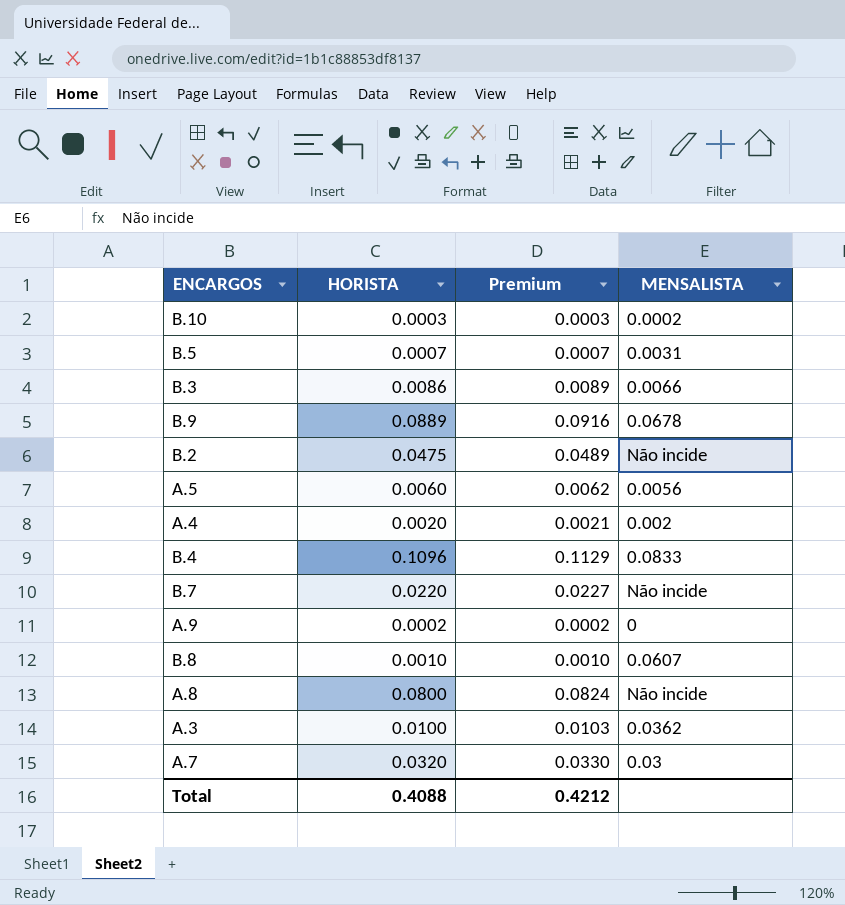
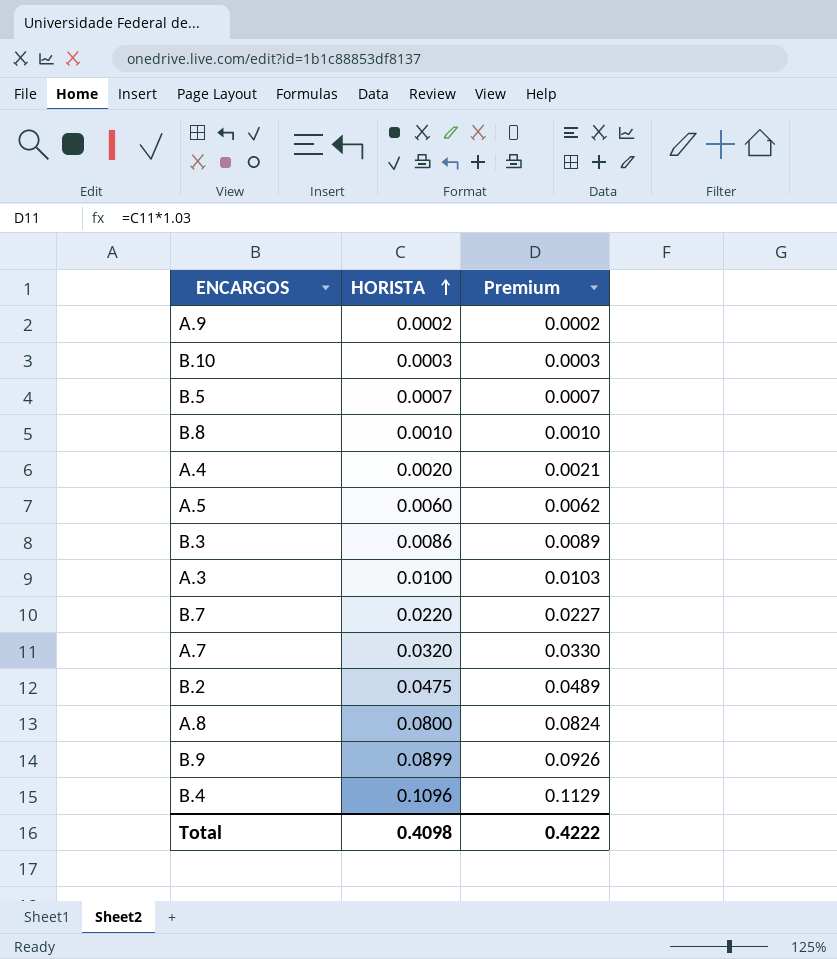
row order: none -> HORISTA ascending
column MENSALISTA | position: 4 -> none
B.9 | HORISTA: 0.0889 -> 0.0899
B.9 | Premium: 0.0916 -> 0.0926
Total | HORISTA: 0.4088 -> 0.4098
Total | Premium: 0.4212 -> 0.4222

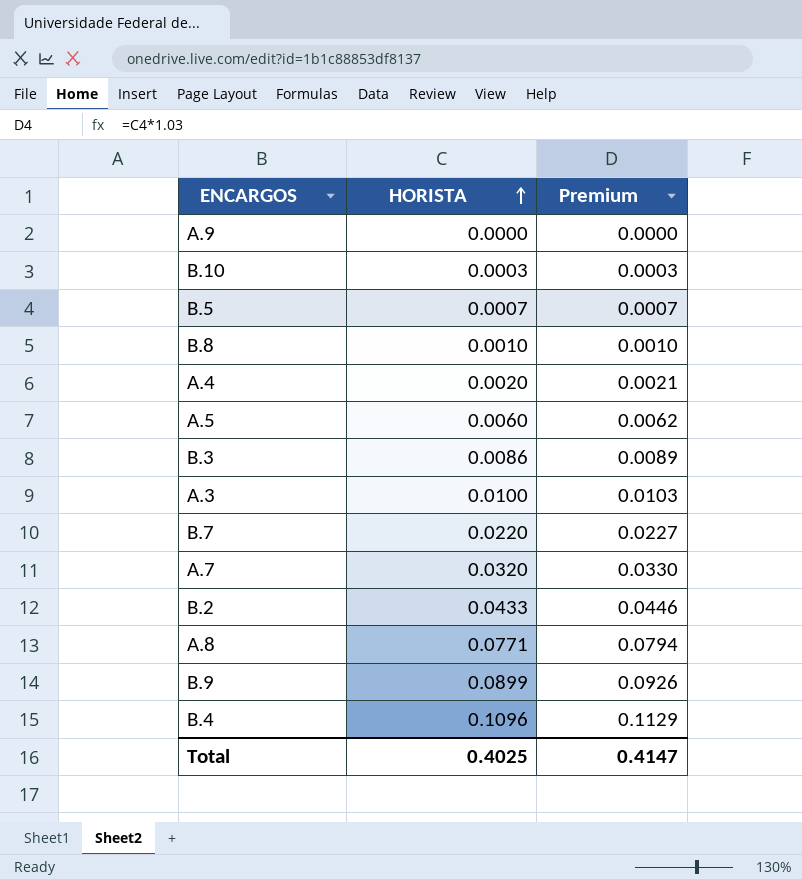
A.9 | HORISTA: 0.0002 -> 0.0000
A.9 | Premium: 0.0002 -> 0.0000
B.2 | HORISTA: 0.0475 -> 0.0433
B.2 | Premium: 0.0489 -> 0.0446
A.8 | HORISTA: 0.0800 -> 0.0771
A.8 | Premium: 0.0824 -> 0.0794
Total | HORISTA: 0.4098 -> 0.4025
Total | Premium: 0.4222 -> 0.4147

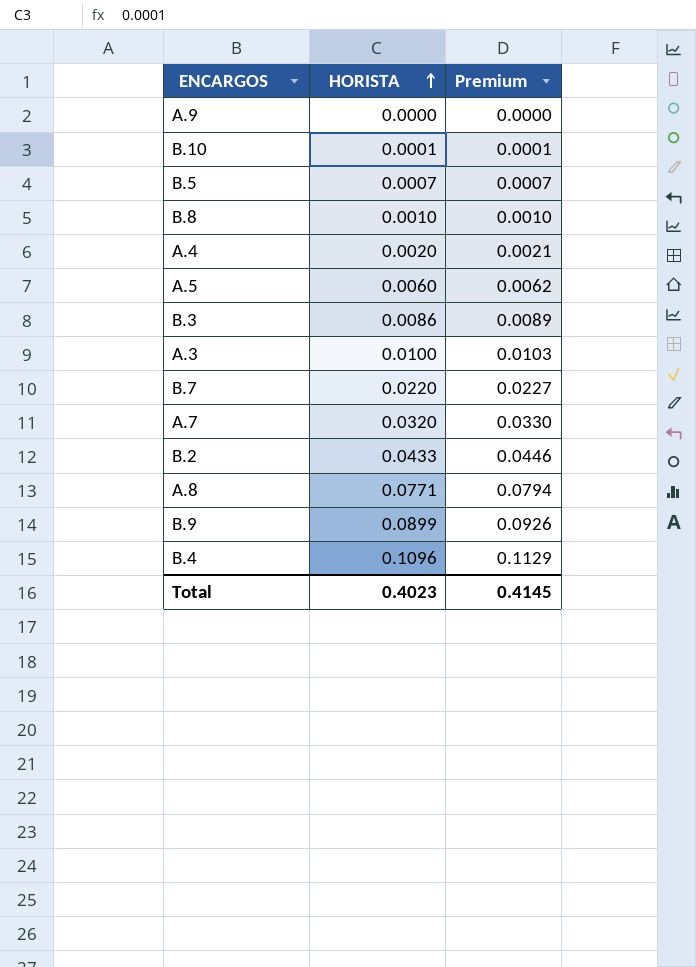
B.10 | HORISTA: 0.0003 -> 0.0001
B.10 | Premium: 0.0003 -> 0.0001
Total | HORISTA: 0.4025 -> 0.4023
Total | Premium: 0.4147 -> 0.4145

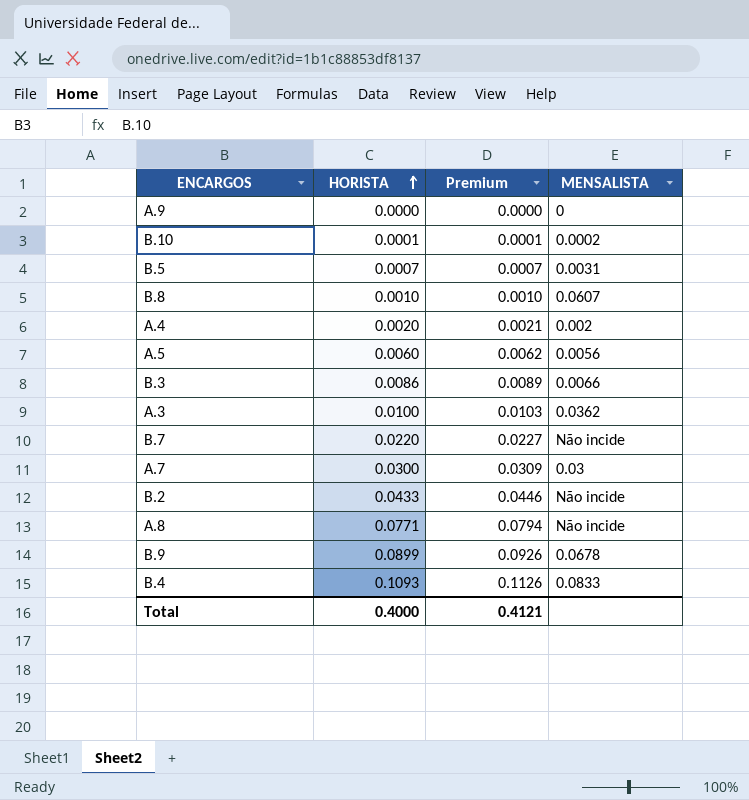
column MENSALISTA | position: none -> 4
A.7 | HORISTA: 0.0320 -> 0.0300
A.7 | Premium: 0.0330 -> 0.0309
B.4 | HORISTA: 0.1096 -> 0.1093
B.4 | Premium: 0.1129 -> 0.1126
Total | HORISTA: 0.4023 -> 0.4000
Total | Premium: 0.4145 -> 0.4121

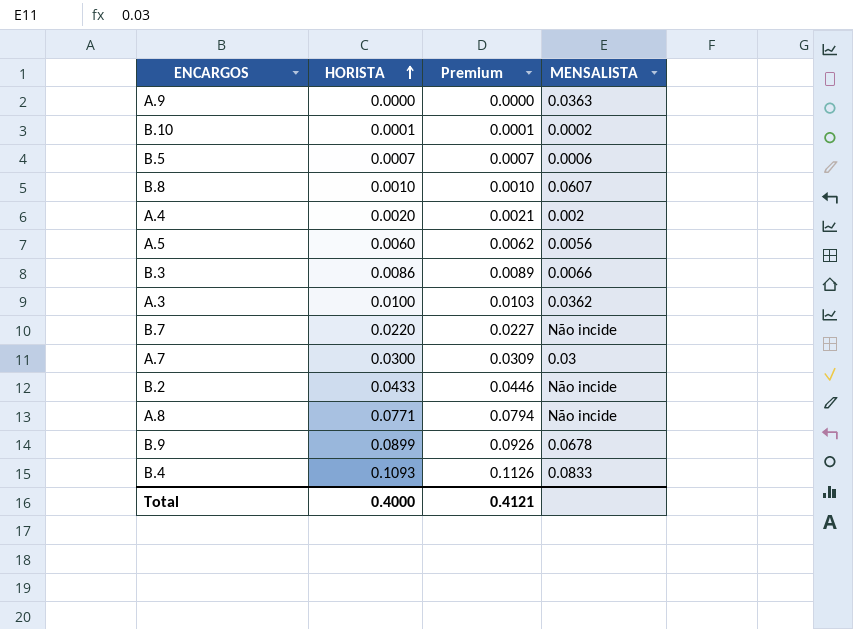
A.9 | MENSALISTA: 0 -> 0.0363
B.5 | MENSALISTA: 0.0031 -> 0.0006

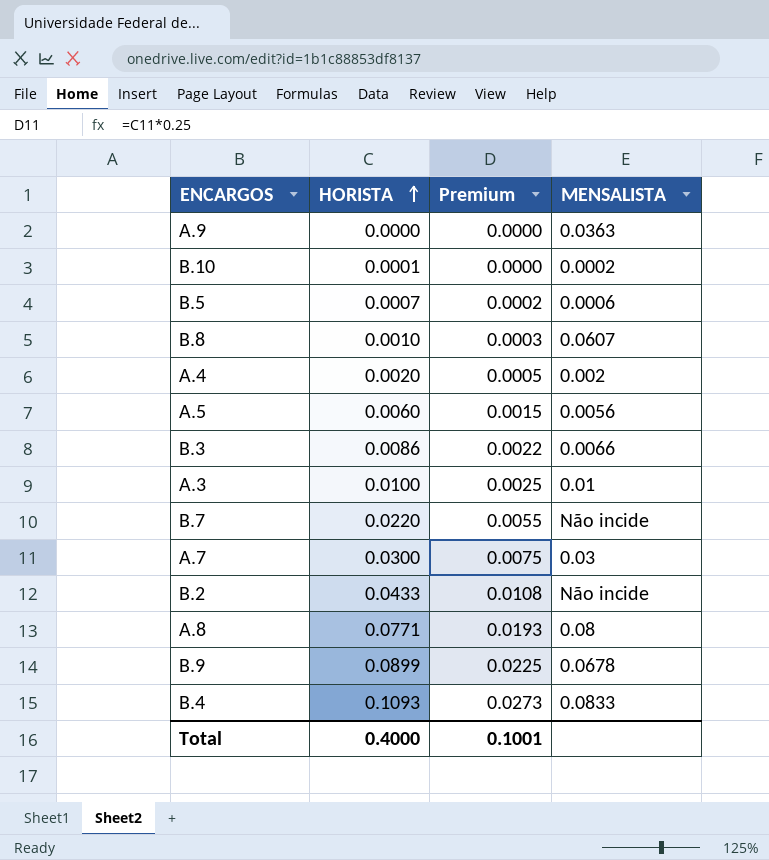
column Premium | formula: [HORISTA] * 1.03 -> [HORISTA] * 0.25
A.3 | MENSALISTA: 0.0362 -> 0.01
A.8 | MENSALISTA: Não incide -> 0.08
Total | Premium: 0.4121 -> 0.1001

